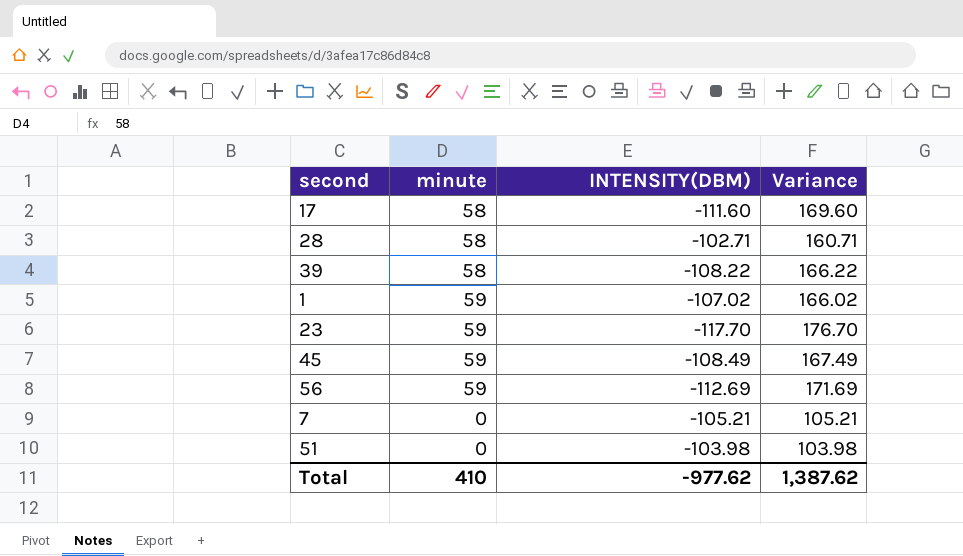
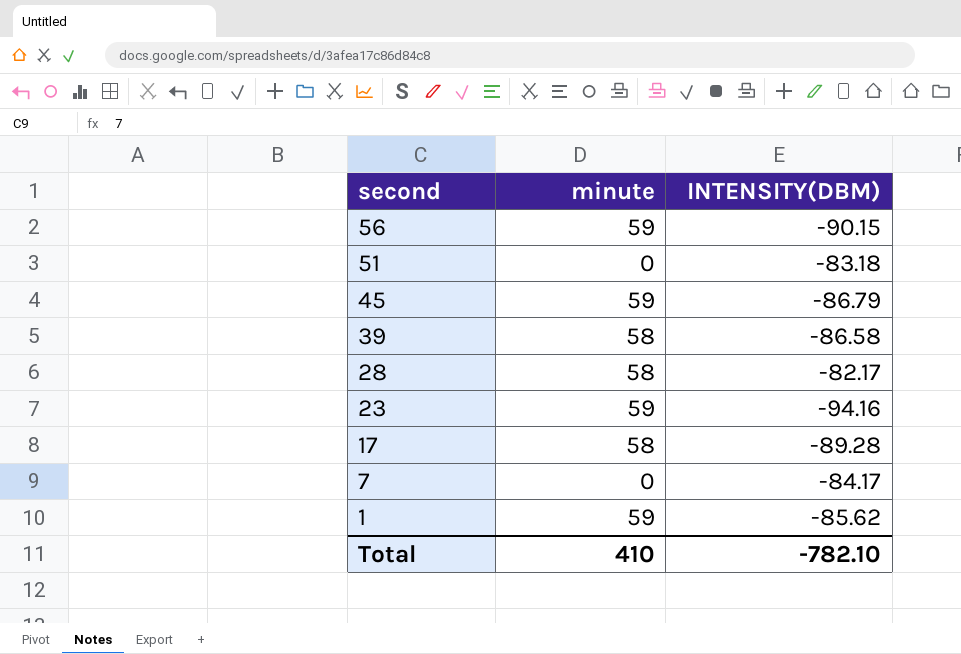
row order: none -> second descending
column Variance | formula: [minute] - [INTENSITY(DBM)] -> none
56 | INTENSITY(DBM): -112.69 -> -90.15
51 | INTENSITY(DBM): -103.98 -> -83.18
45 | INTENSITY(DBM): -108.49 -> -86.79
39 | INTENSITY(DBM): -108.22 -> -86.58
28 | INTENSITY(DBM): -102.71 -> -82.17
23 | INTENSITY(DBM): -117.70 -> -94.16
17 | INTENSITY(DBM): -111.60 -> -89.28
7 | INTENSITY(DBM): -105.21 -> -84.17
1 | INTENSITY(DBM): -107.02 -> -85.62
Total | INTENSITY(DBM): -977.62 -> -782.10

